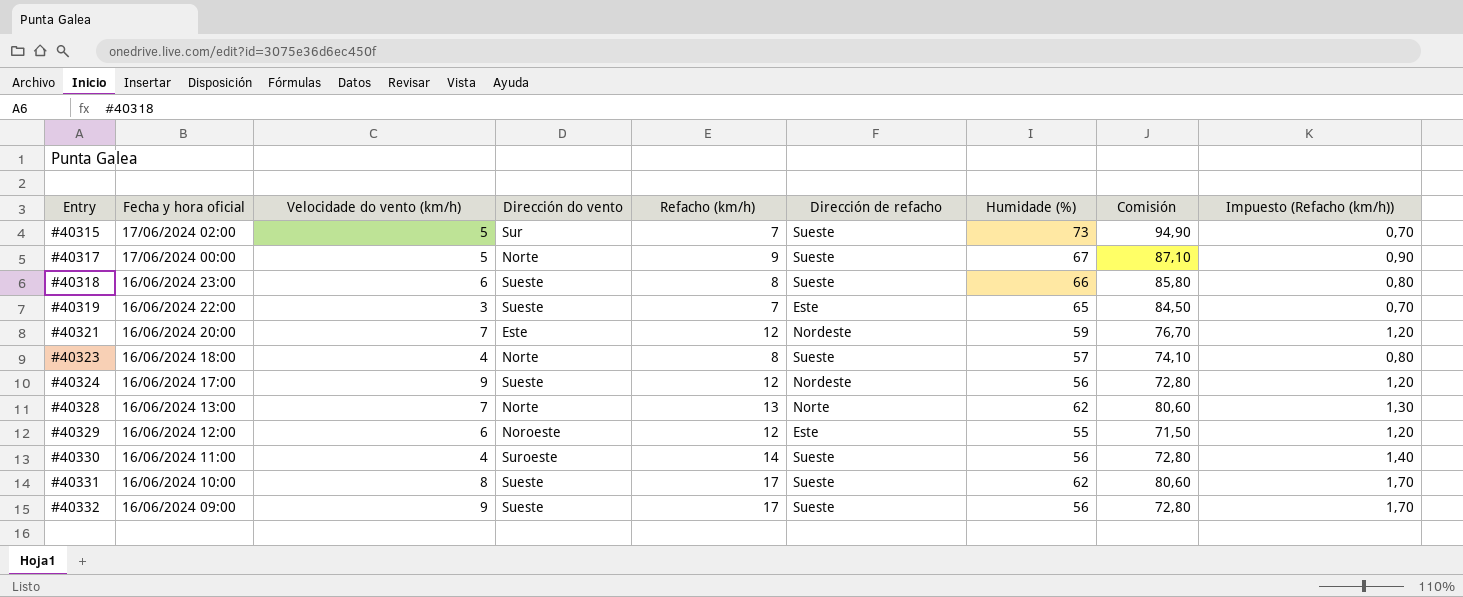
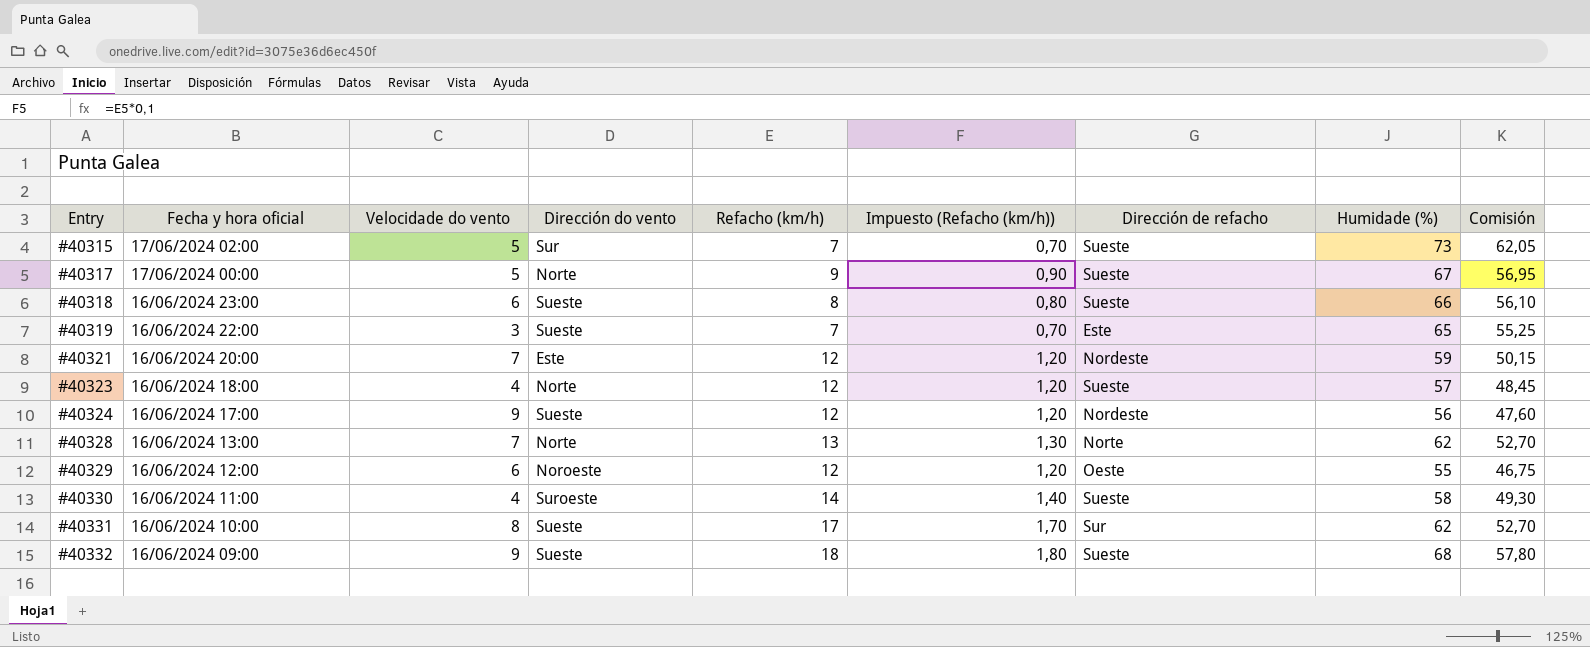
column name: Velocidade do vento (km/h) -> Velocidade do vento
column Impuesto (Refacho (km/h)) | position: 9 -> 6
column Comisión | formula: [Humidade (%)] * 1,3 -> [Humidade (%)] * 0,85
#40323 | Refacho (km/h): 8 -> 12
#40323 | Impuesto (Refacho (km/h)): 0,80 -> 1,20
#40329 | Dirección de refacho: Este -> Oeste
#40330 | Humidade (%): 56 -> 58
#40331 | Dirección de refacho: Sueste -> Sur
#40332 | Refacho (km/h): 17 -> 18
#40332 | Impuesto (Refacho (km/h)): 1,70 -> 1,80
#40332 | Humidade (%): 56 -> 68

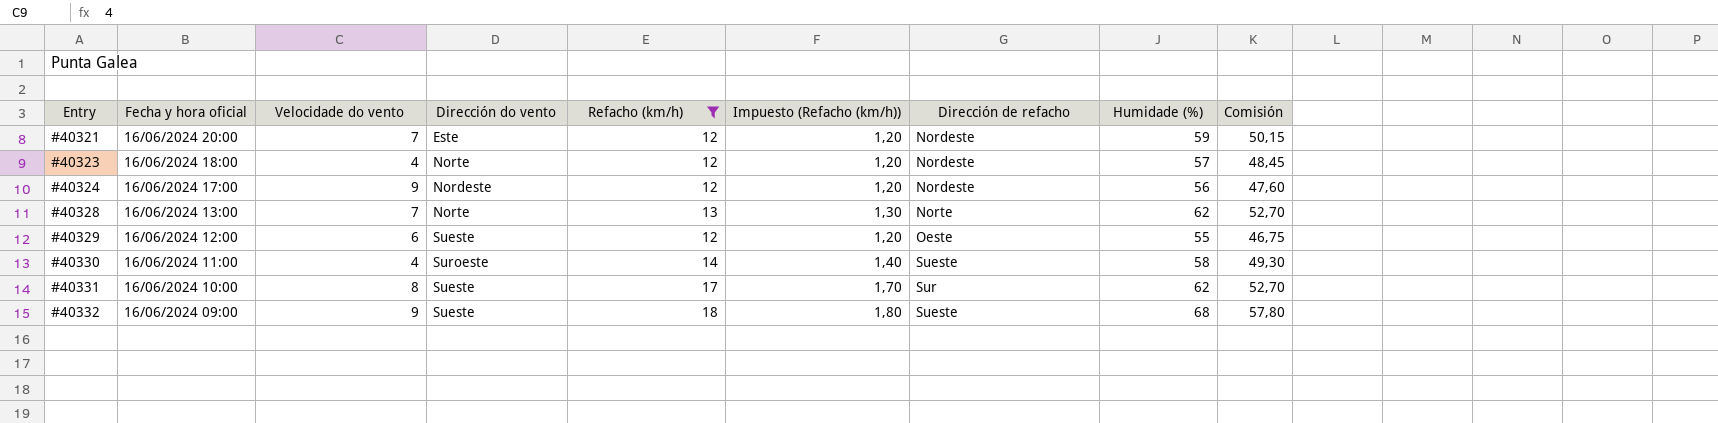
filter: none -> Refacho (km/h) >= 12
#40323 | Dirección de refacho: Sueste -> Nordeste
#40324 | Dirección do vento: Sueste -> Nordeste
#40329 | Dirección do vento: Noroeste -> Sueste

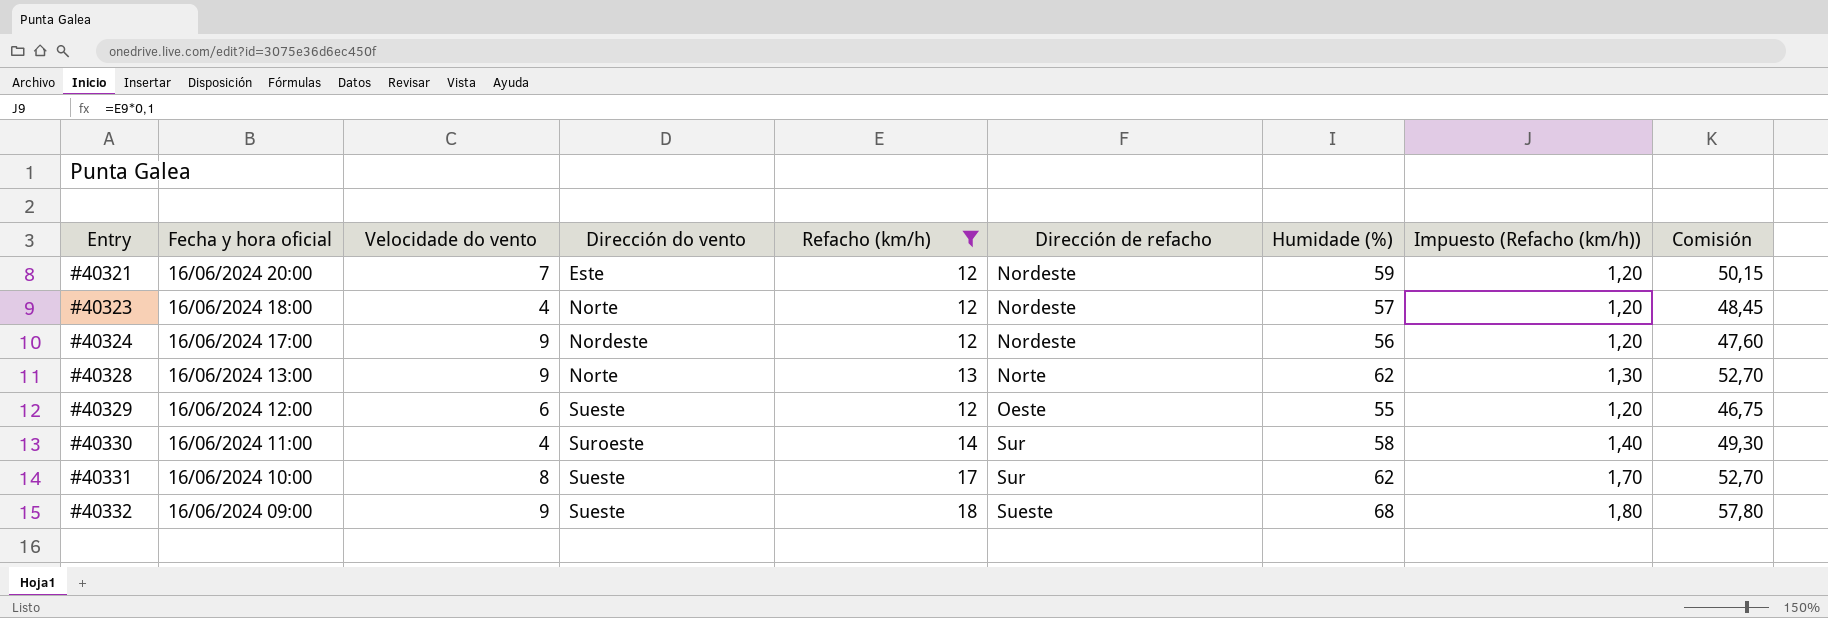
column Impuesto (Refacho (km/h)) | position: 6 -> 8
#40328 | Velocidade do vento: 7 -> 9
#40330 | Dirección de refacho: Sueste -> Sur

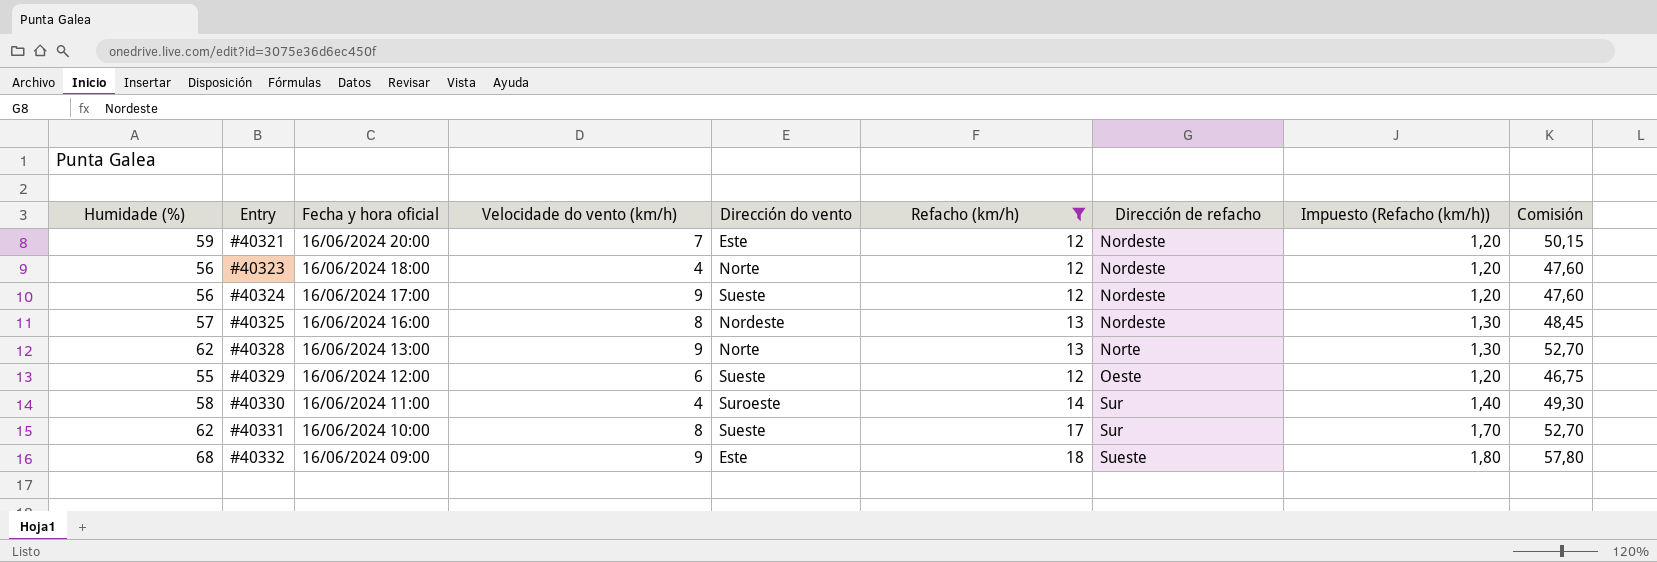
column Humidade (%) | position: 7 -> 1
column name: Velocidade do vento -> Velocidade do vento (km/h)
#40323 | Humidade (%): 57 -> 56
#40323 | Comisión: 48,45 -> 47,60
#40324 | Dirección do vento: Nordeste -> Sueste
row #40325: none -> 57 | 16/06/2024 16:00 | 8 | Nordeste | 13 | Nordeste | 1,30 | 48,45
#40332 | Dirección do vento: Sueste -> Este

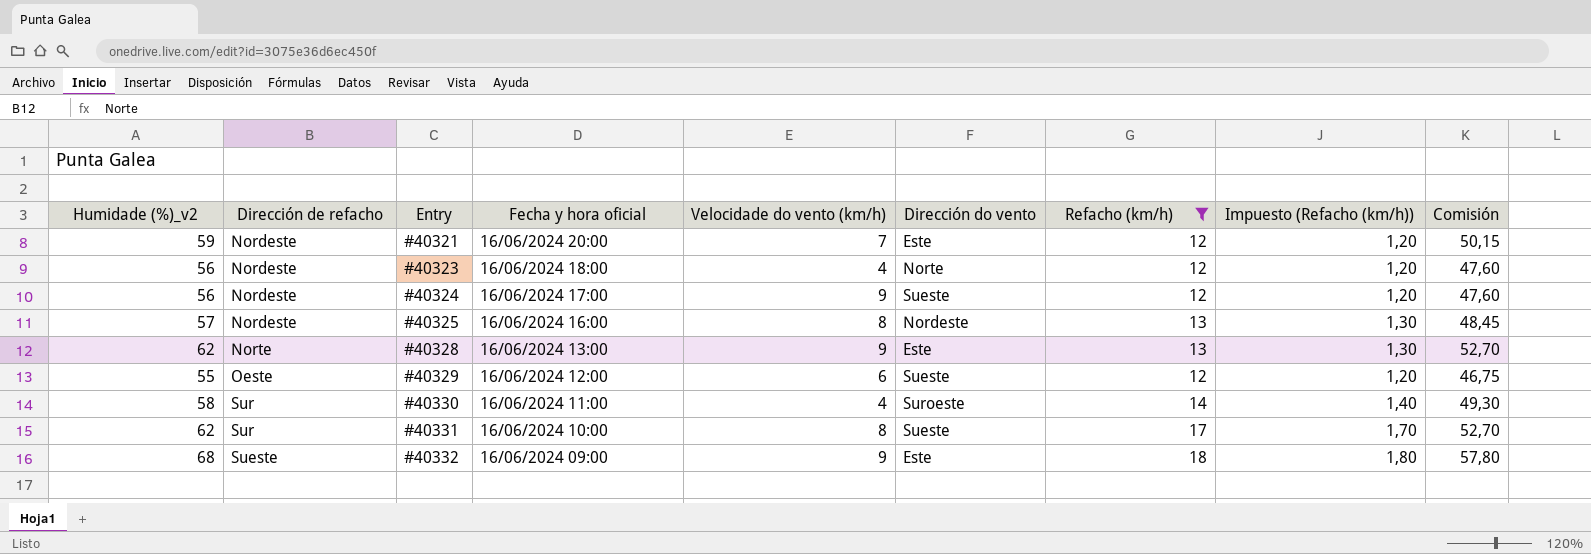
column name: Humidade (%) -> Humidade (%)_v2
column Dirección de refacho | position: 7 -> 2
#40328 | Dirección do vento: Norte -> Este

